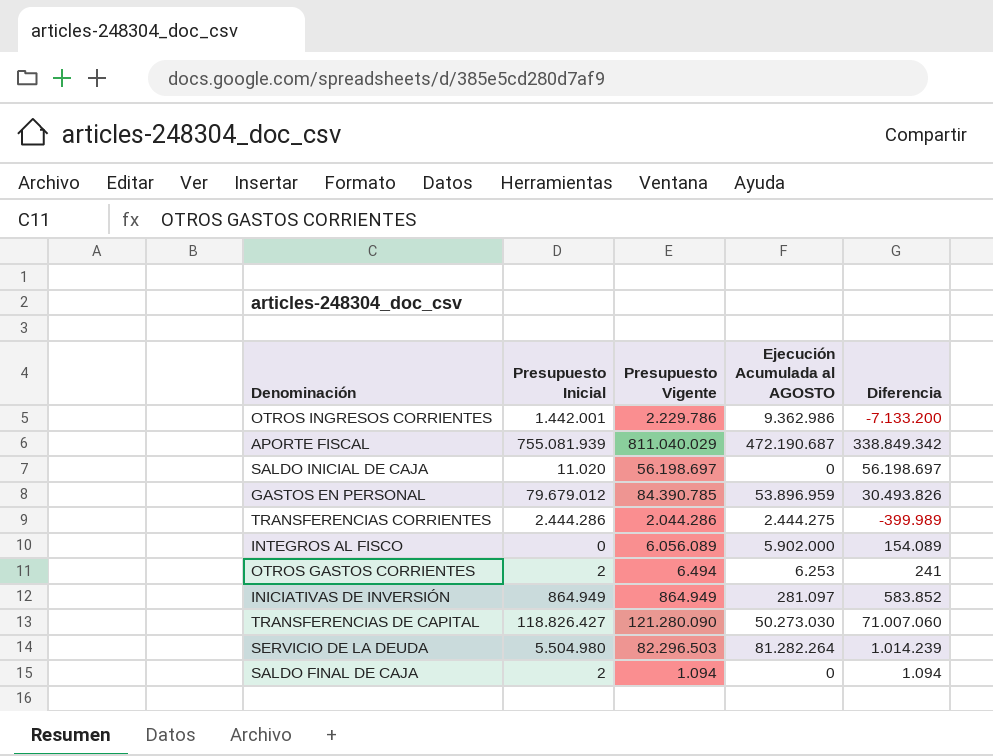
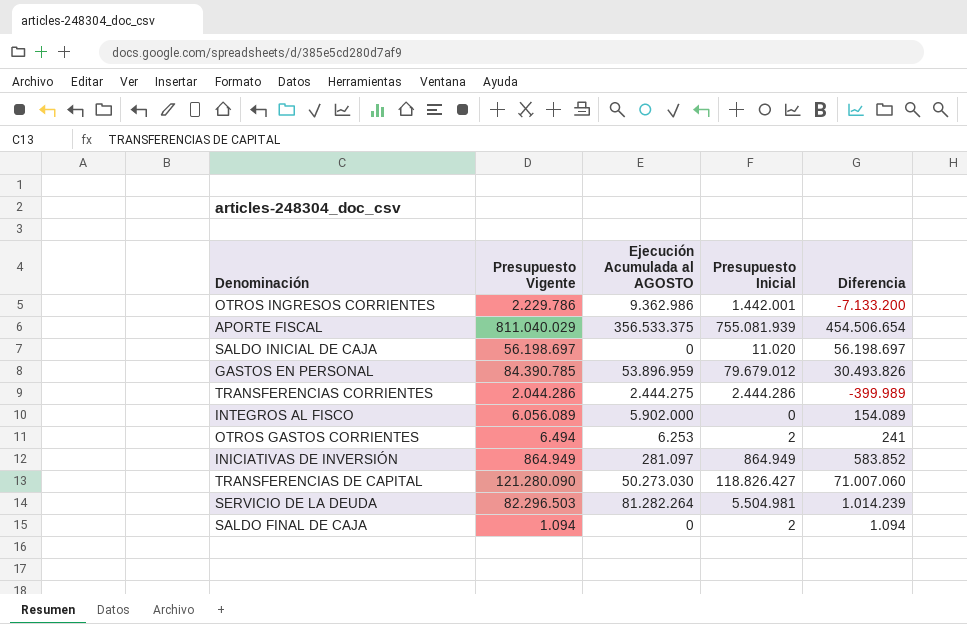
column Presupuesto Inicial | position: 2 -> 4
APORTE FISCAL | Ejecución Acumulada al AGOSTO: 472.190.687 -> 356.533.375
APORTE FISCAL | Diferencia: 338.849.342 -> 454.506.654
SERVICIO DE LA DEUDA | Presupuesto Inicial: 5.504.980 -> 5.504.981

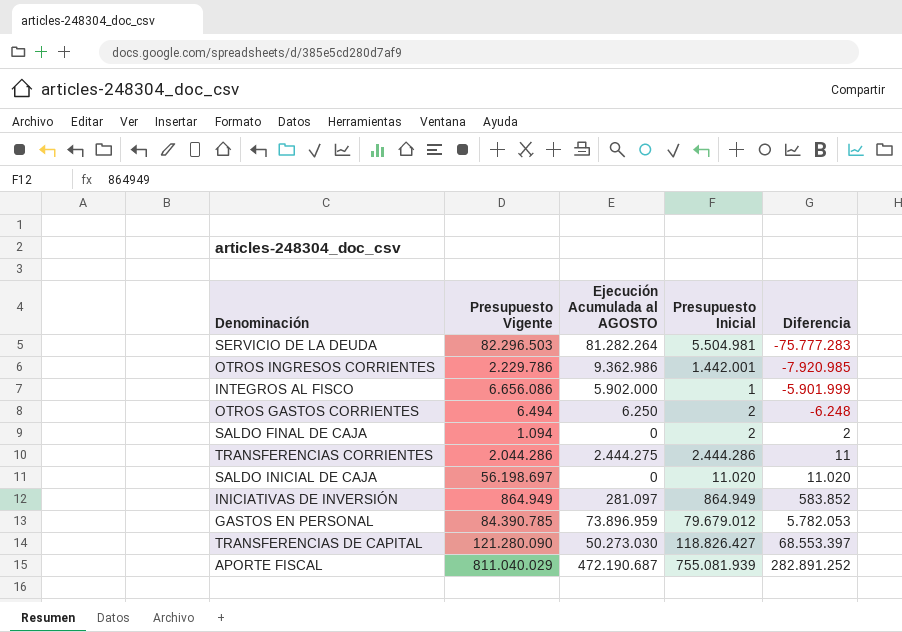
row order: none -> Diferencia ascending
column Diferencia | formula: [Presupuesto Vigente] - [Ejecución Acumulada al AGOSTO] -> [Presupuesto Inicial] - [Ejecución Acumulada al AGOSTO]
INTEGROS AL FISCO | Presupuesto Vigente: 6.056.089 -> 6.656.086
INTEGROS AL FISCO | Presupuesto Inicial: 0 -> 1
OTROS GASTOS CORRIENTES | Ejecución Acumulada al AGOSTO: 6.253 -> 6.250
GASTOS EN PERSONAL | Ejecución Acumulada al AGOSTO: 53.896.959 -> 73.896.959
APORTE FISCAL | Ejecución Acumulada al AGOSTO: 356.533.375 -> 472.190.687

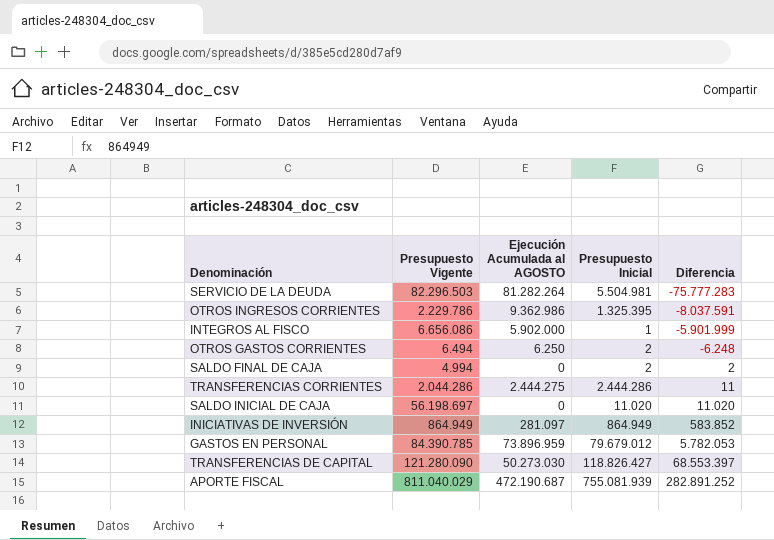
OTROS INGRESOS CORRIENTES | Presupuesto Inicial: 1.442.001 -> 1.325.395
OTROS INGRESOS CORRIENTES | Diferencia: -7.920.985 -> -8.037.591
SALDO FINAL DE CAJA | Presupuesto Vigente: 1.094 -> 4.994

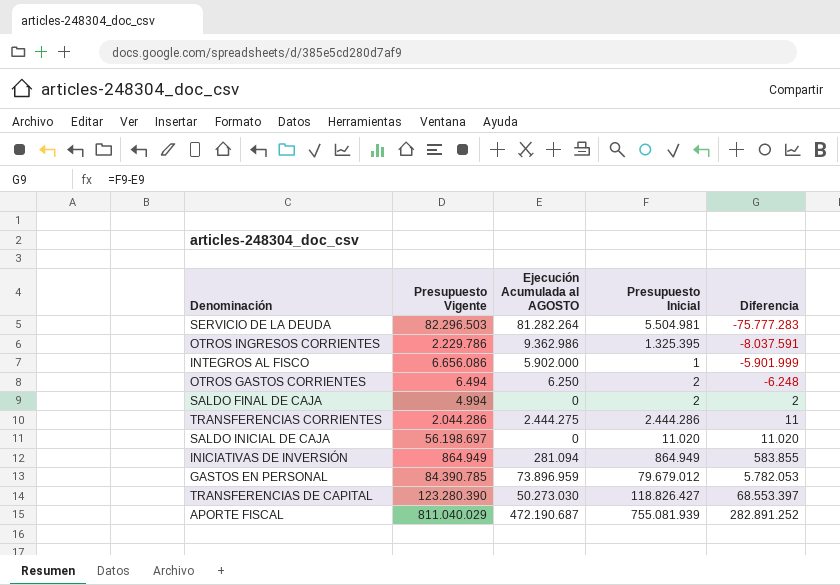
INICIATIVAS DE INVERSIÓN | Ejecución Acumulada al AGOSTO: 281.097 -> 281.094
INICIATIVAS DE INVERSIÓN | Diferencia: 583.852 -> 583.855
TRANSFERENCIAS DE CAPITAL | Presupuesto Vigente: 121.280.090 -> 123.280.390

